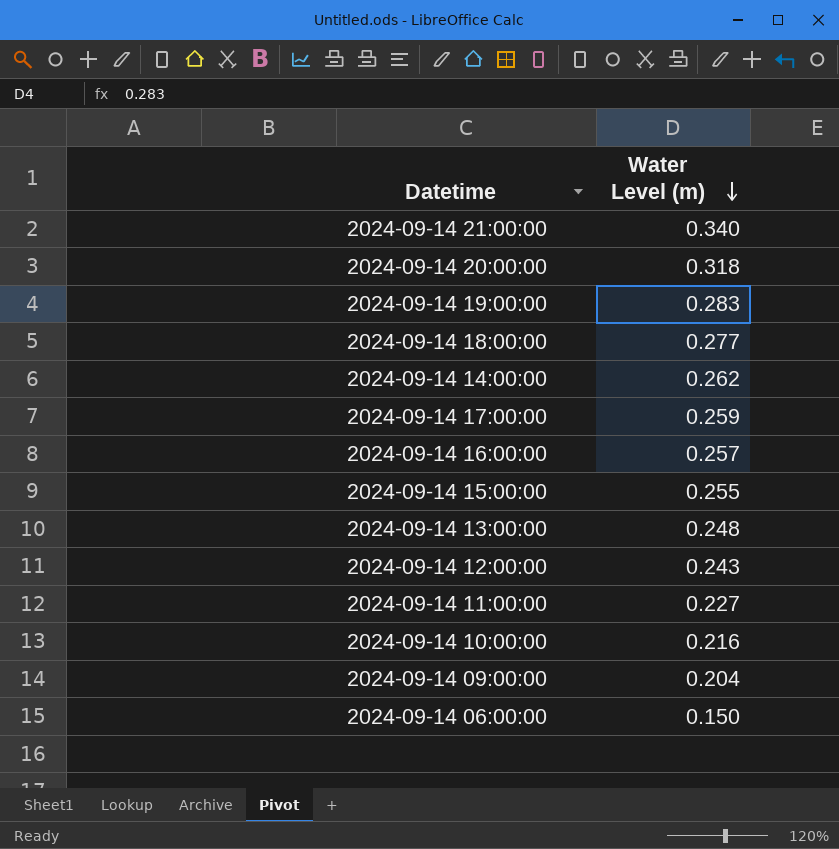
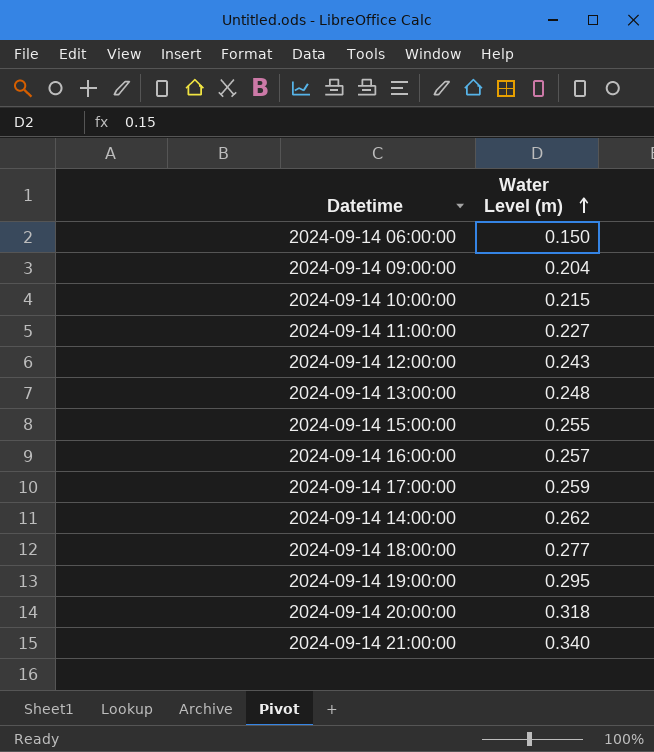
row order: Water Level (m) descending -> Water Level (m) ascending
2024-09-14 10:00:00 | Water Level (m): 0.216 -> 0.215
2024-09-14 19:00:00 | Water Level (m): 0.283 -> 0.295

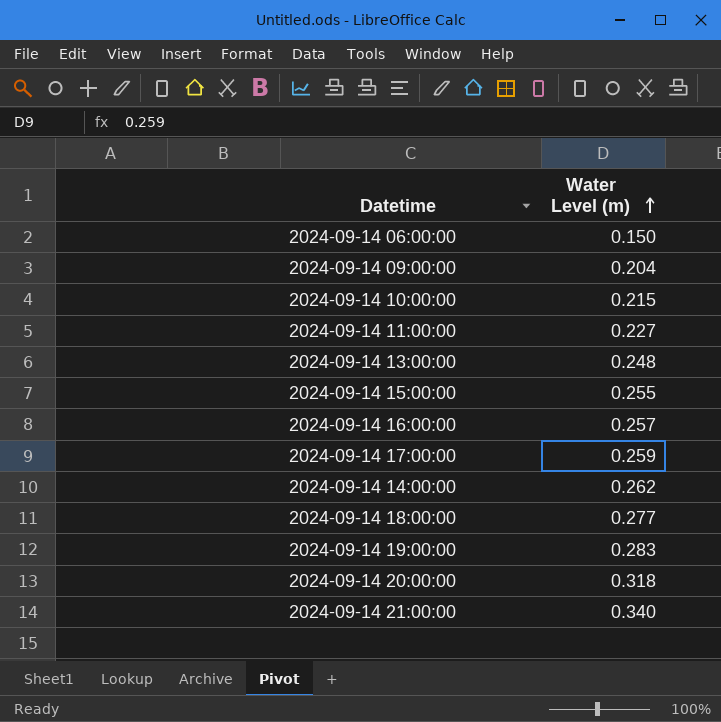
row 2024-09-14 12:00:00: 0.243 -> none
2024-09-14 19:00:00 | Water Level (m): 0.295 -> 0.283

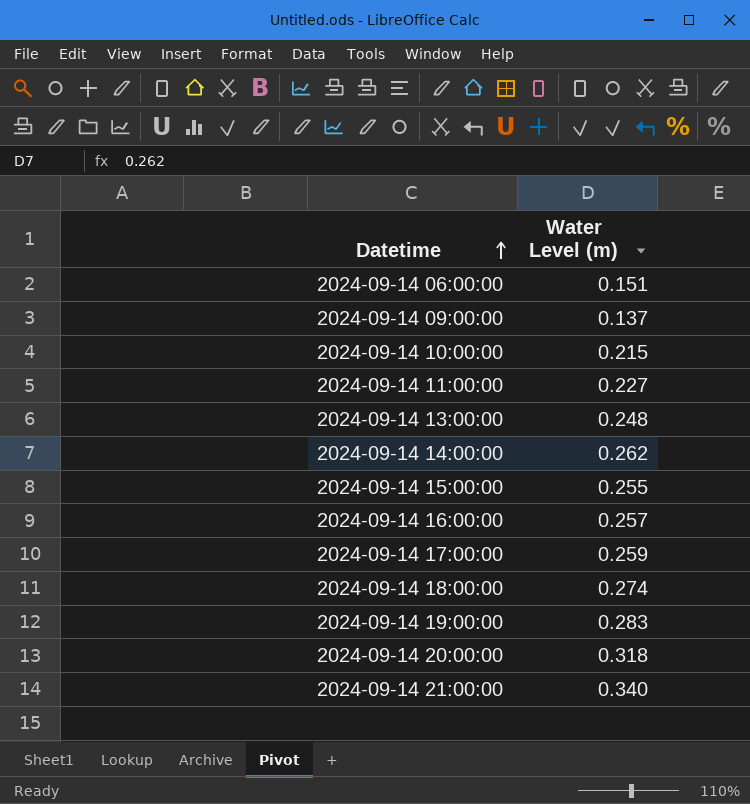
row order: Water Level (m) ascending -> Datetime ascending
2024-09-14 06:00:00 | Water Level (m): 0.150 -> 0.151
2024-09-14 09:00:00 | Water Level (m): 0.204 -> 0.137
2024-09-14 18:00:00 | Water Level (m): 0.277 -> 0.274

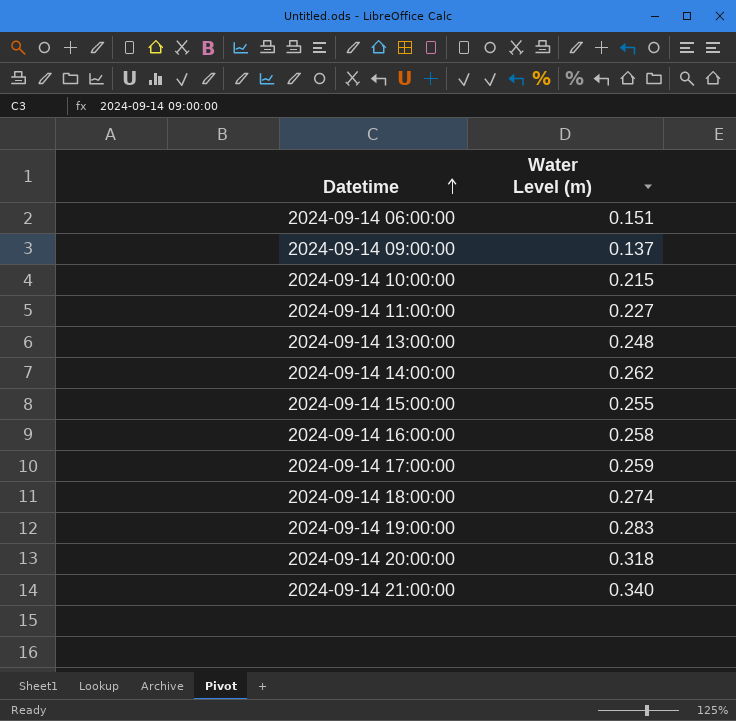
2024-09-14 16:00:00 | Water Level (m): 0.257 -> 0.258

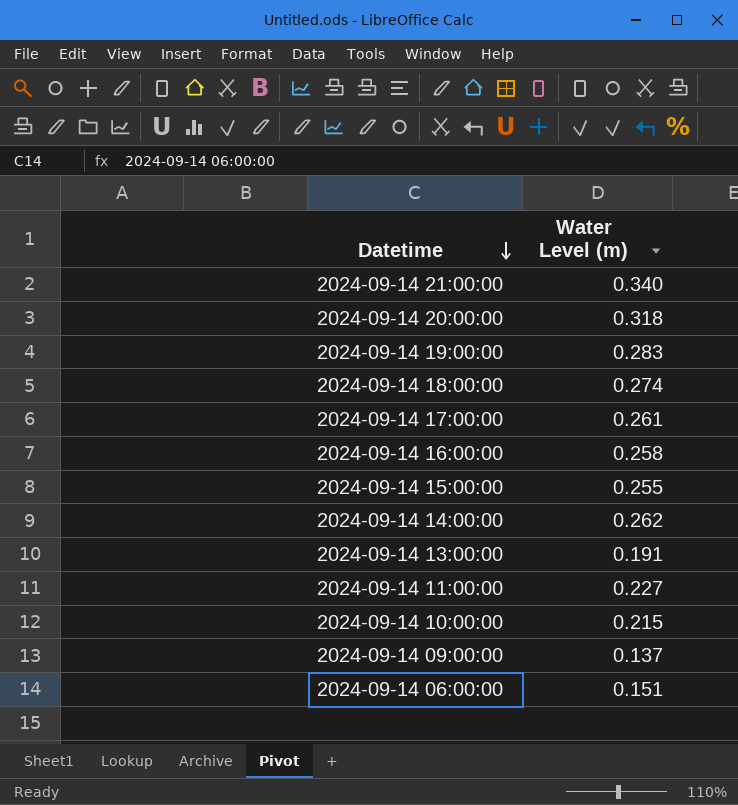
row order: Datetime ascending -> Datetime descending
2024-09-14 17:00:00 | Water Level (m): 0.259 -> 0.261
2024-09-14 13:00:00 | Water Level (m): 0.248 -> 0.191

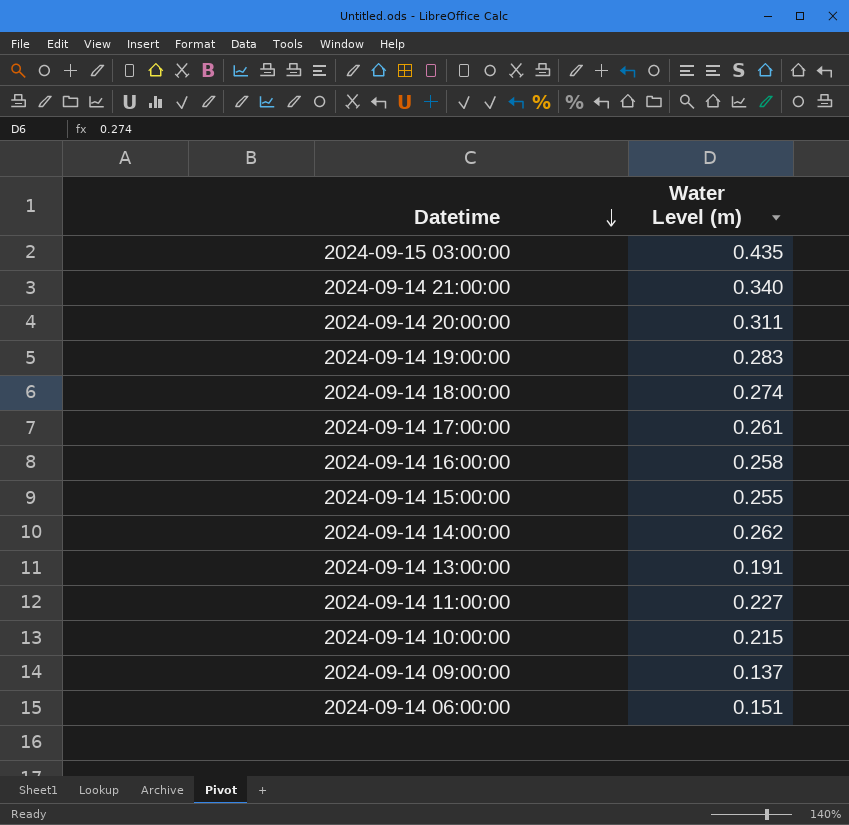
row 2024-09-15 03:00:00: none -> 0.435
2024-09-14 20:00:00 | Water Level (m): 0.318 -> 0.311

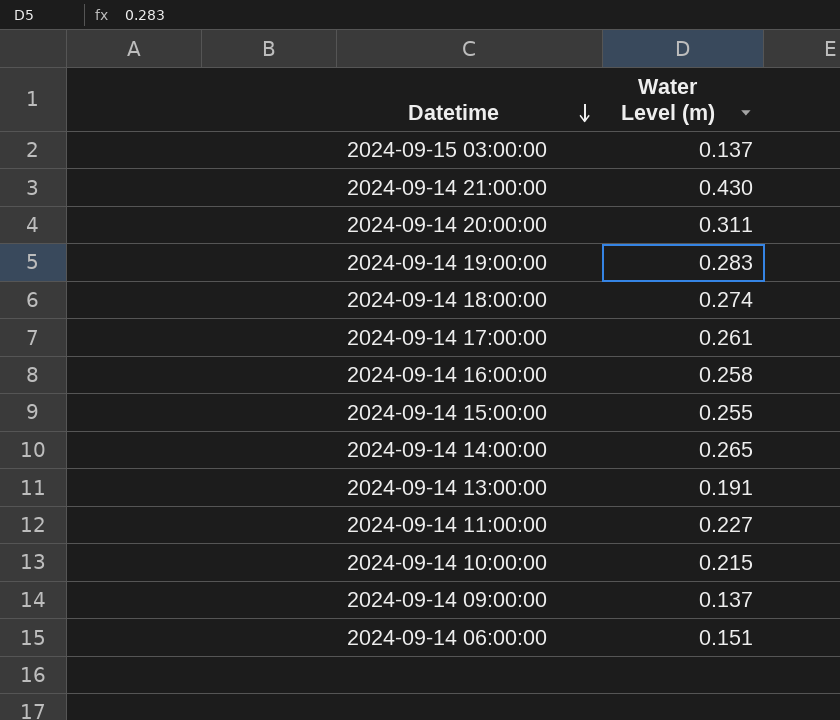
2024-09-15 03:00:00 | Water Level (m): 0.435 -> 0.137
2024-09-14 21:00:00 | Water Level (m): 0.340 -> 0.430
2024-09-14 14:00:00 | Water Level (m): 0.262 -> 0.265

